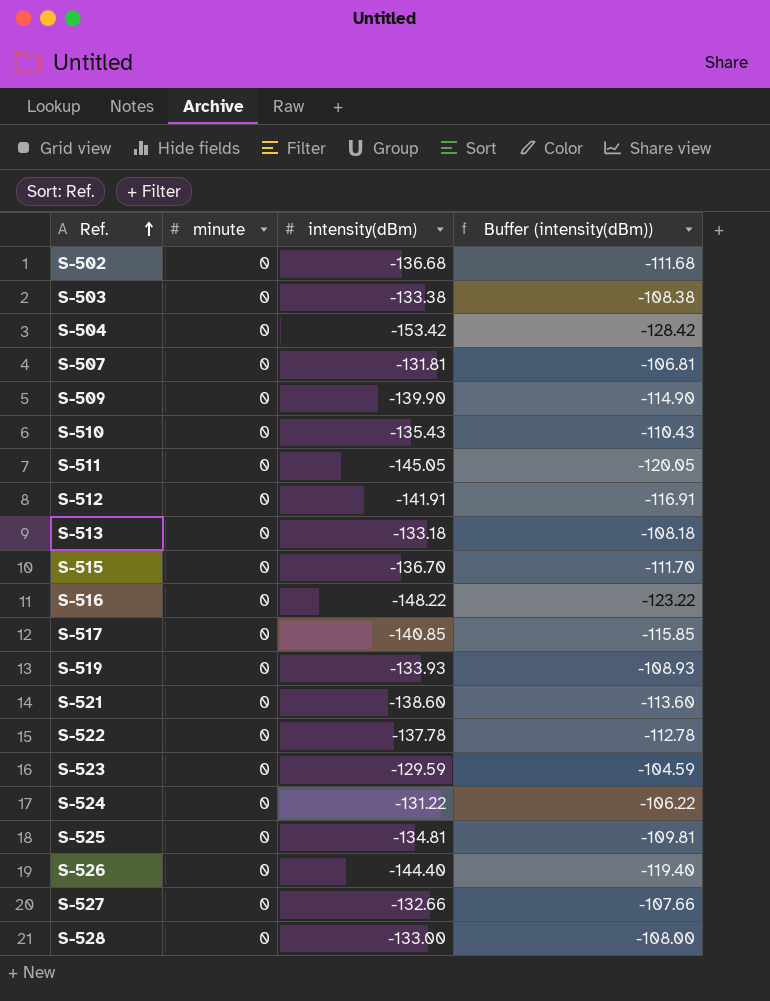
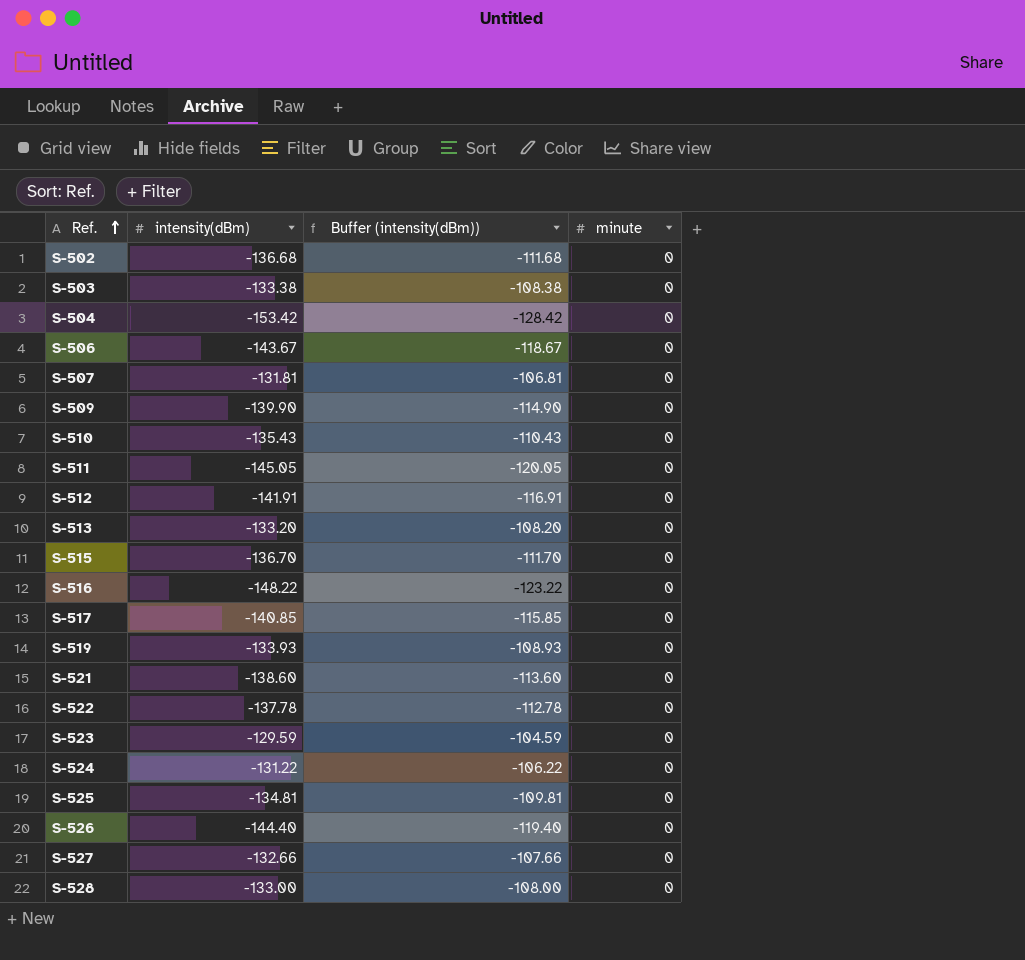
column minute | position: 2 -> 4
row S-506: none -> -143.67 | -118.67 | 0
S-513 | intensity(dBm): -133.18 -> -133.20
S-513 | Buffer (intensity(dBm)): -108.18 -> -108.20

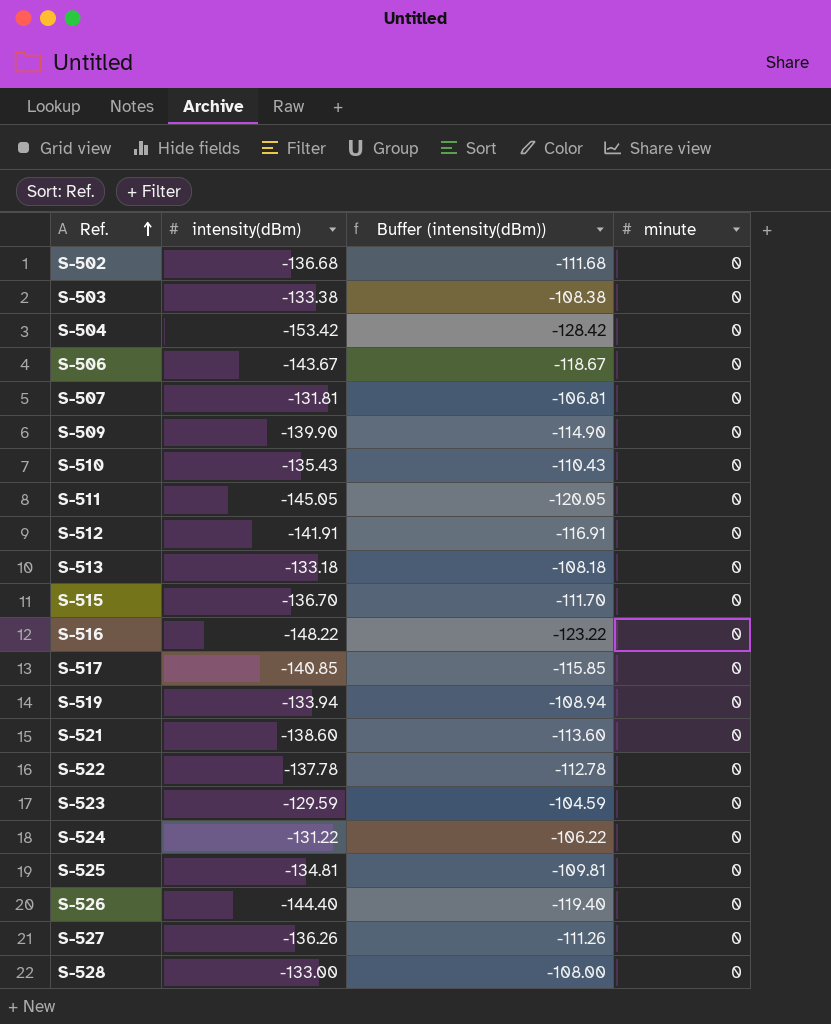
S-513 | intensity(dBm): -133.20 -> -133.18
S-513 | Buffer (intensity(dBm)): -108.20 -> -108.18
S-519 | intensity(dBm): -133.93 -> -133.94
S-519 | Buffer (intensity(dBm)): -108.93 -> -108.94
S-527 | intensity(dBm): -132.66 -> -136.26
S-527 | Buffer (intensity(dBm)): -107.66 -> -111.26

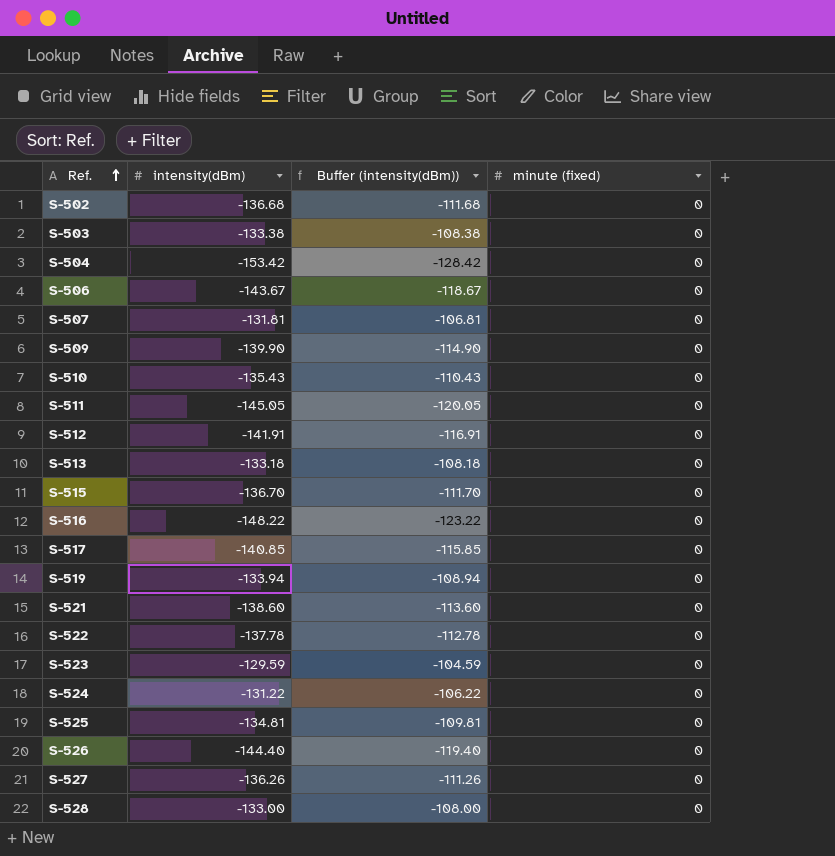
column name: minute -> minute (fixed)

